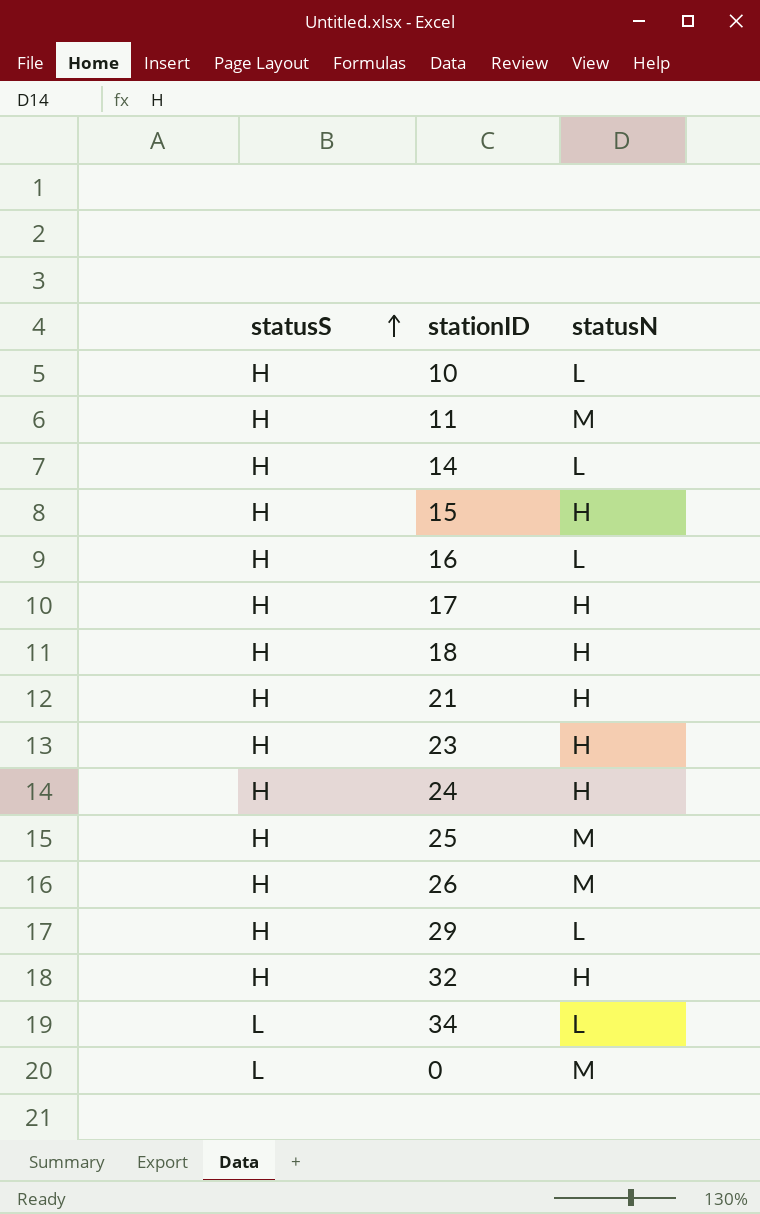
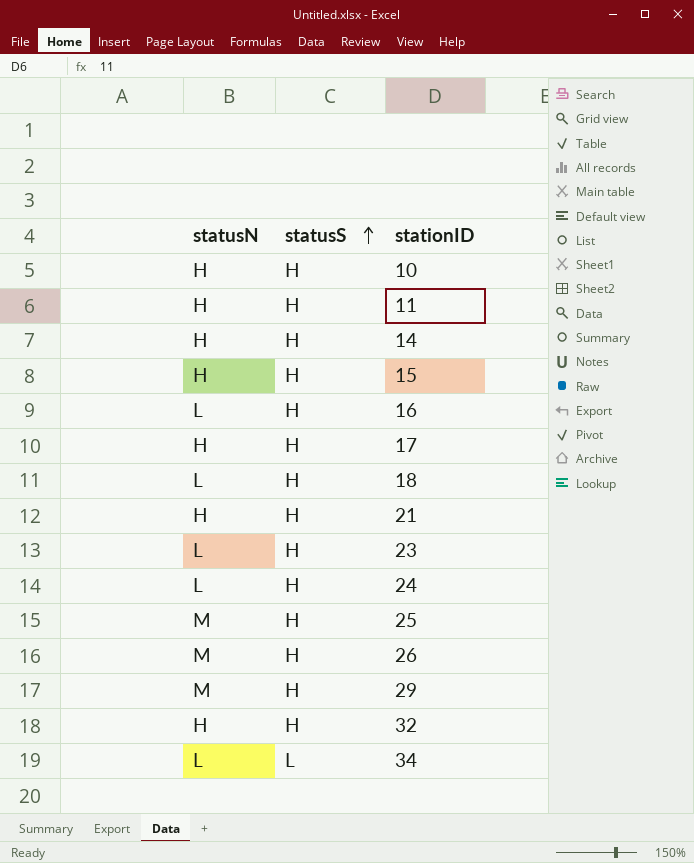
column statusN | position: 3 -> 1
row 0: L | M -> none
10 | statusN: L -> H
11 | statusN: M -> H
14 | statusN: L -> H
18 | statusN: H -> L
23 | statusN: H -> L
24 | statusN: H -> L
29 | statusN: L -> M

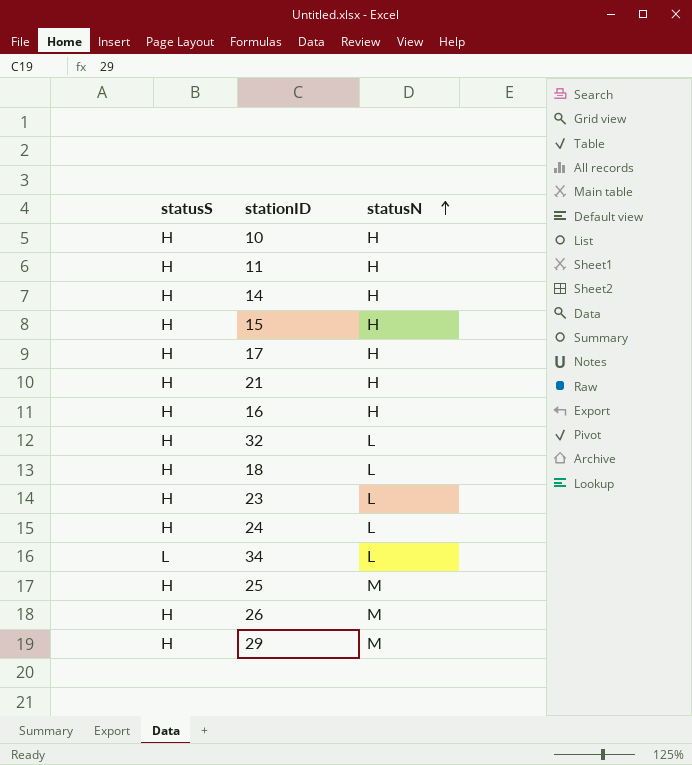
row order: statusS ascending -> statusN ascending
column statusN | position: 1 -> 3
16 | statusN: L -> H
32 | statusN: H -> L

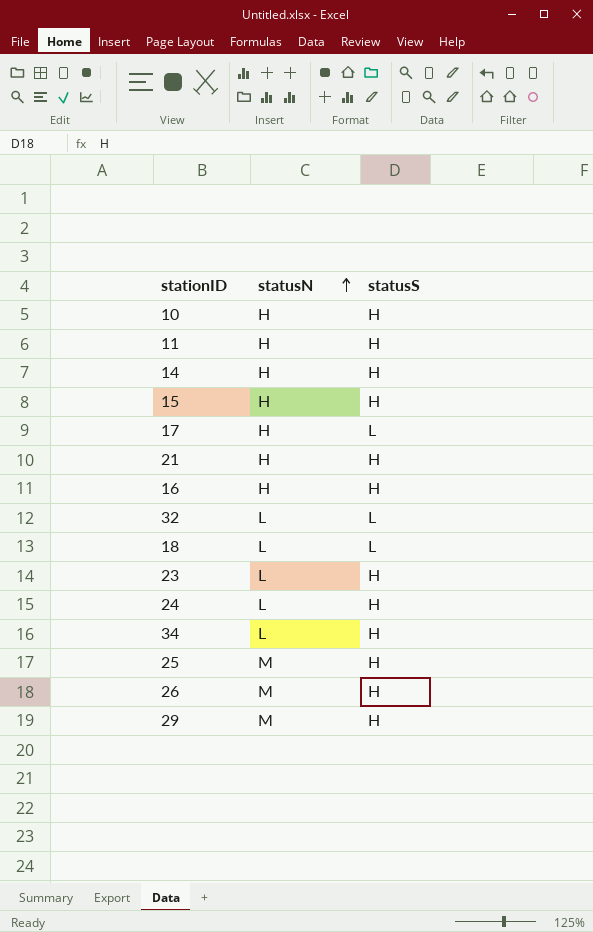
column statusS | position: 1 -> 3
17 | statusS: H -> L
32 | statusS: H -> L
18 | statusS: H -> L
34 | statusS: L -> H

